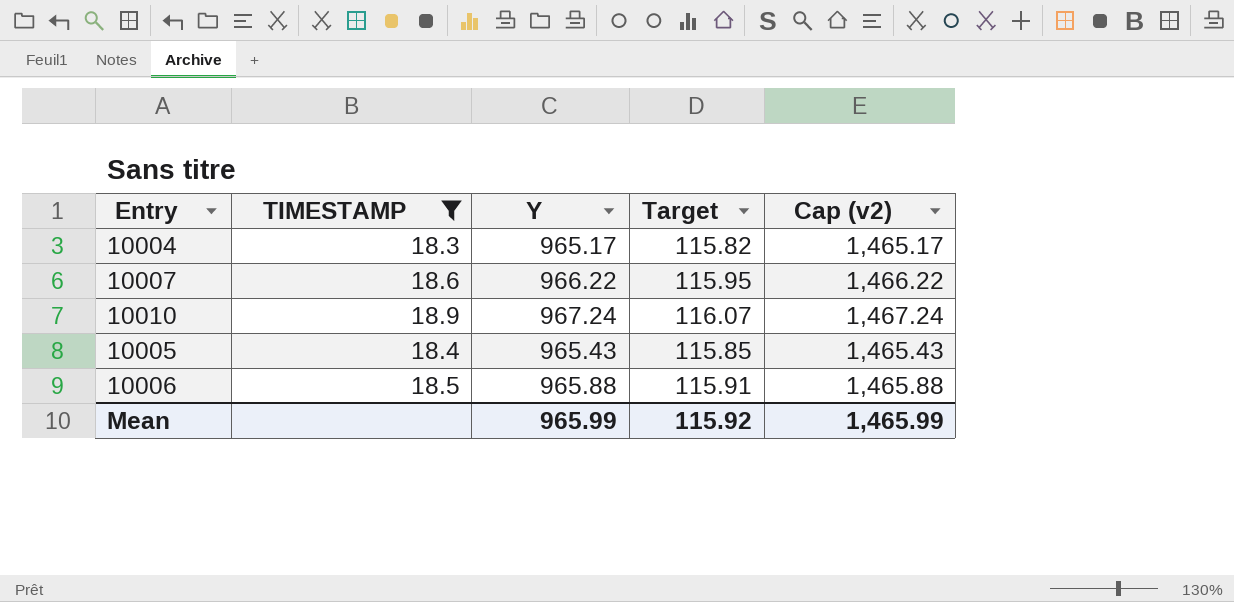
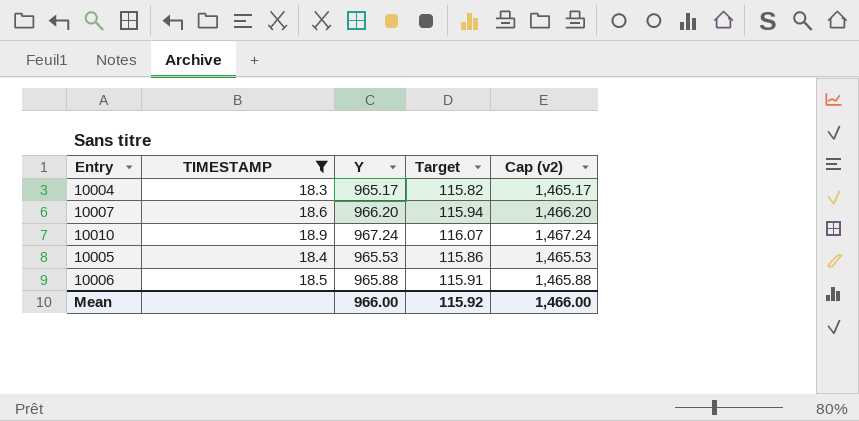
10007 | Y: 966.22 -> 966.20
10007 | Target: 115.95 -> 115.94
10007 | Cap (v2): 1,466.22 -> 1,466.20
10005 | Y: 965.43 -> 965.53
10005 | Target: 115.85 -> 115.86
10005 | Cap (v2): 1,465.43 -> 1,465.53
Mean | Y: 965.99 -> 966.00
Mean | Cap (v2): 1,465.99 -> 1,466.00

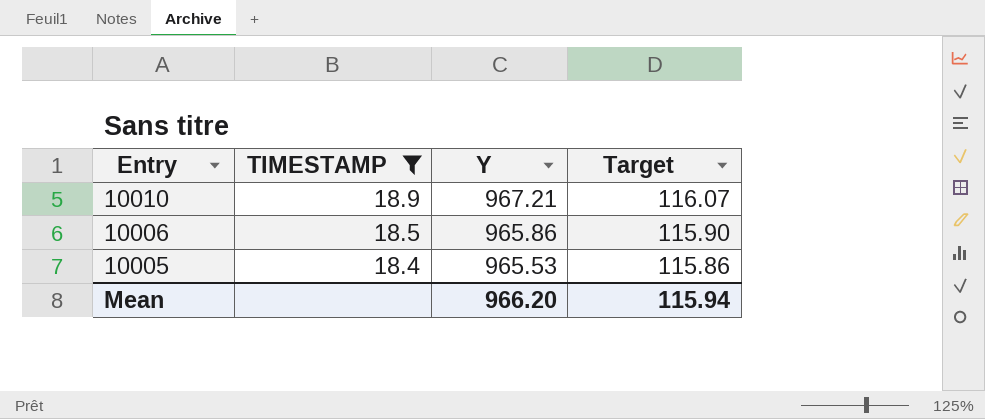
row order: none -> Entry descending
column Cap (v2) | formula: [Y] + 500 -> none
row 10004: 18.3 | 965.17 | 115.82 | 1,465.17 -> none
row 10007: 18.6 | 966.20 | 115.94 | 1,466.20 -> none
10010 | Y: 967.24 -> 967.21
10006 | Y: 965.88 -> 965.86
10006 | Target: 115.91 -> 115.90
Mean | Y: 966.00 -> 966.20
Mean | Target: 115.92 -> 115.94

